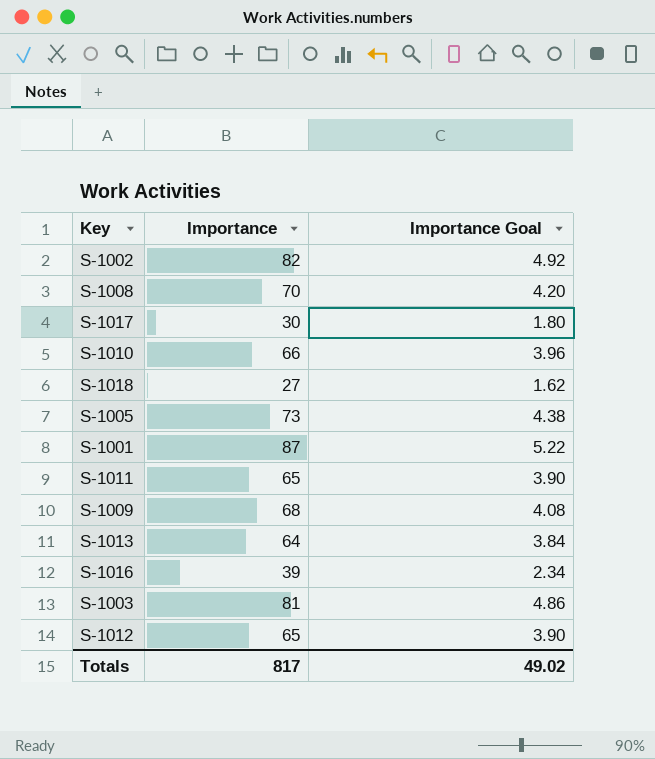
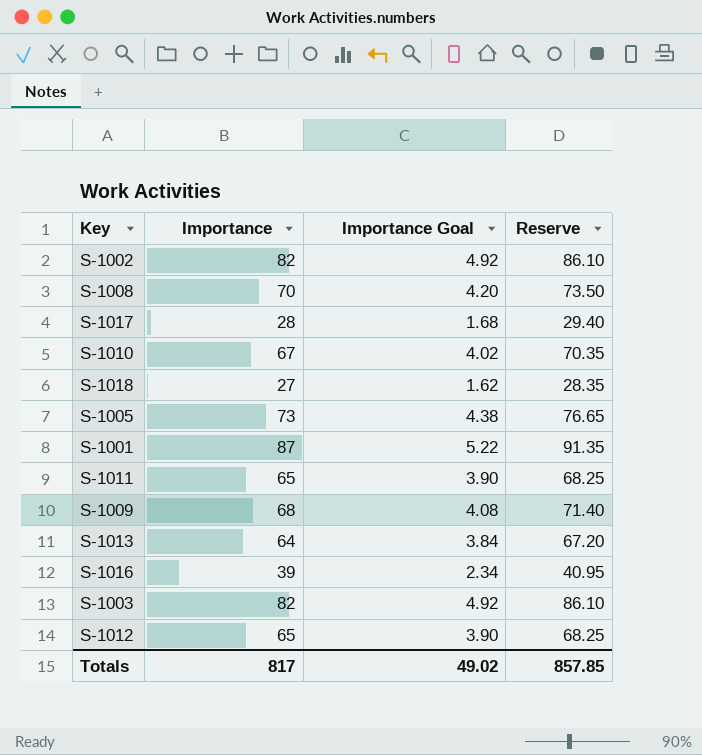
column Reserve | formula: none -> [Importance] * 1.05
S-1017 | Importance: 30 -> 28
S-1017 | Importance Goal: 1.80 -> 1.68
S-1010 | Importance: 66 -> 67
S-1010 | Importance Goal: 3.96 -> 4.02
S-1003 | Importance: 81 -> 82
S-1003 | Importance Goal: 4.86 -> 4.92

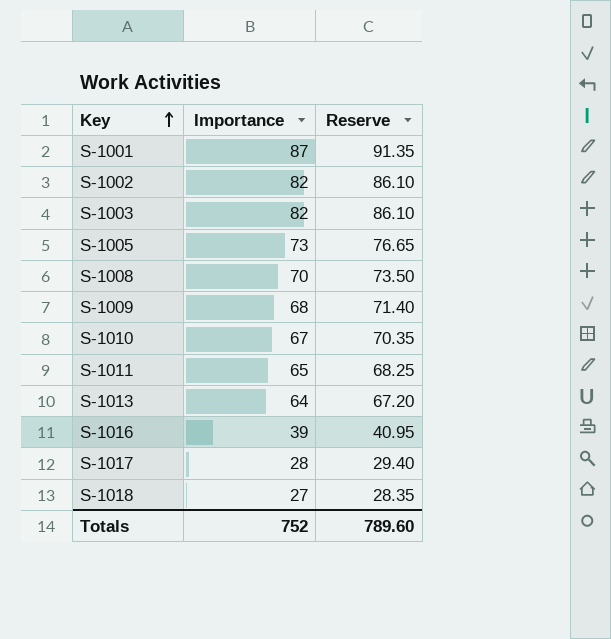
row order: none -> Key ascending
column Importance Goal | formula: [Importance] * 0.06 -> none
row S-1012: 65 | 3.90 | 68.25 -> none
Totals | Importance: 817 -> 752
Totals | Reserve: 857.85 -> 789.60

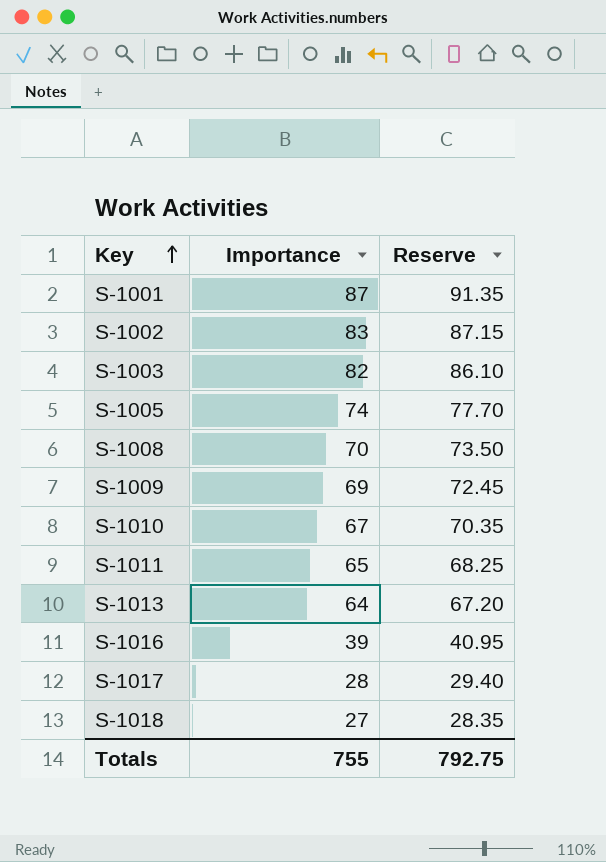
S-1002 | Importance: 82 -> 83
S-1002 | Reserve: 86.10 -> 87.15
S-1005 | Importance: 73 -> 74
S-1005 | Reserve: 76.65 -> 77.70
S-1009 | Importance: 68 -> 69
S-1009 | Reserve: 71.40 -> 72.45
Totals | Importance: 752 -> 755
Totals | Reserve: 789.60 -> 792.75

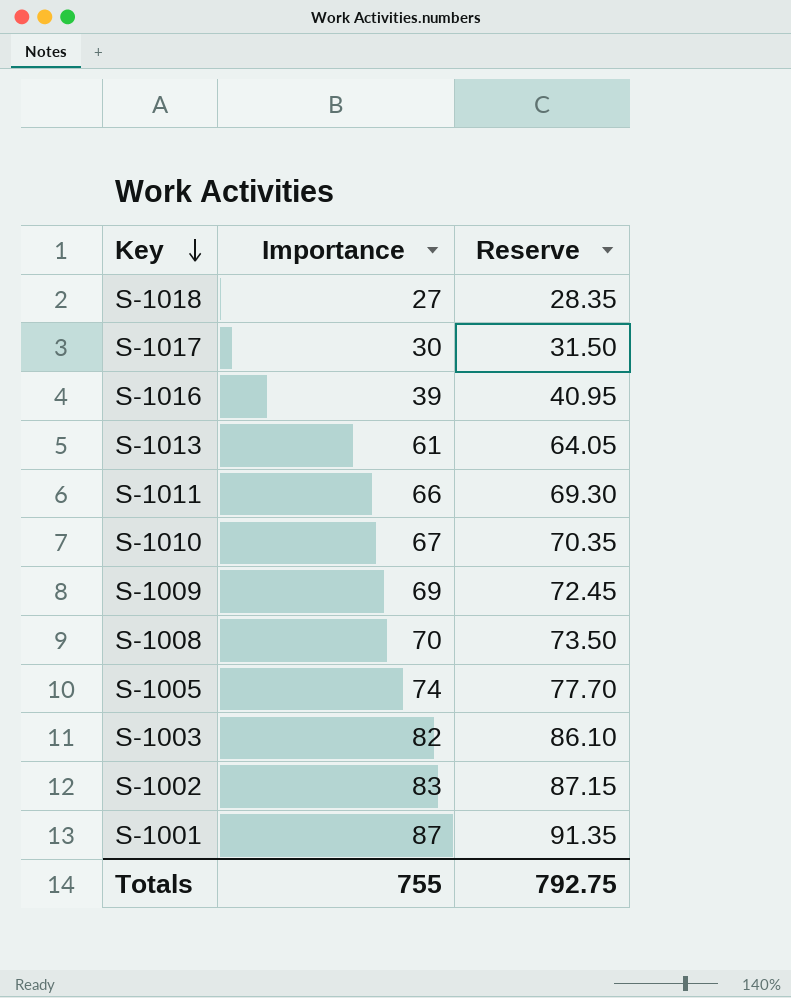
row order: Key ascending -> Key descending
S-1017 | Importance: 28 -> 30
S-1017 | Reserve: 29.40 -> 31.50
S-1013 | Importance: 64 -> 61
S-1013 | Reserve: 67.20 -> 64.05
S-1011 | Importance: 65 -> 66
S-1011 | Reserve: 68.25 -> 69.30

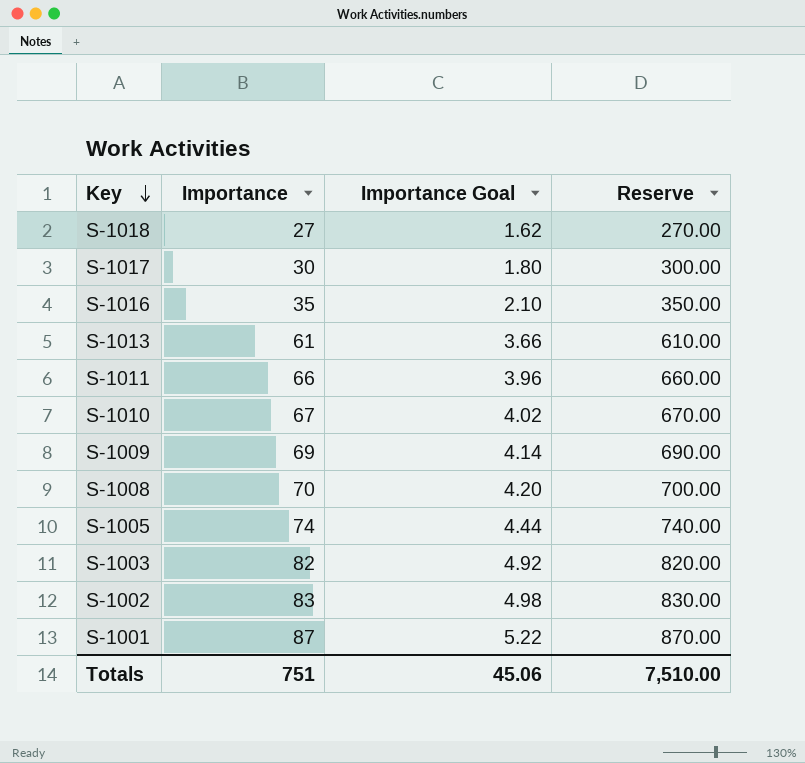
column Importance Goal | formula: none -> [Importance] * 0.06
column Reserve | formula: [Importance] * 1.05 -> [Importance] * 10
S-1016 | Importance: 39 -> 35
Totals | Importance: 755 -> 751
Totals | Reserve: 792.75 -> 7,510.00

